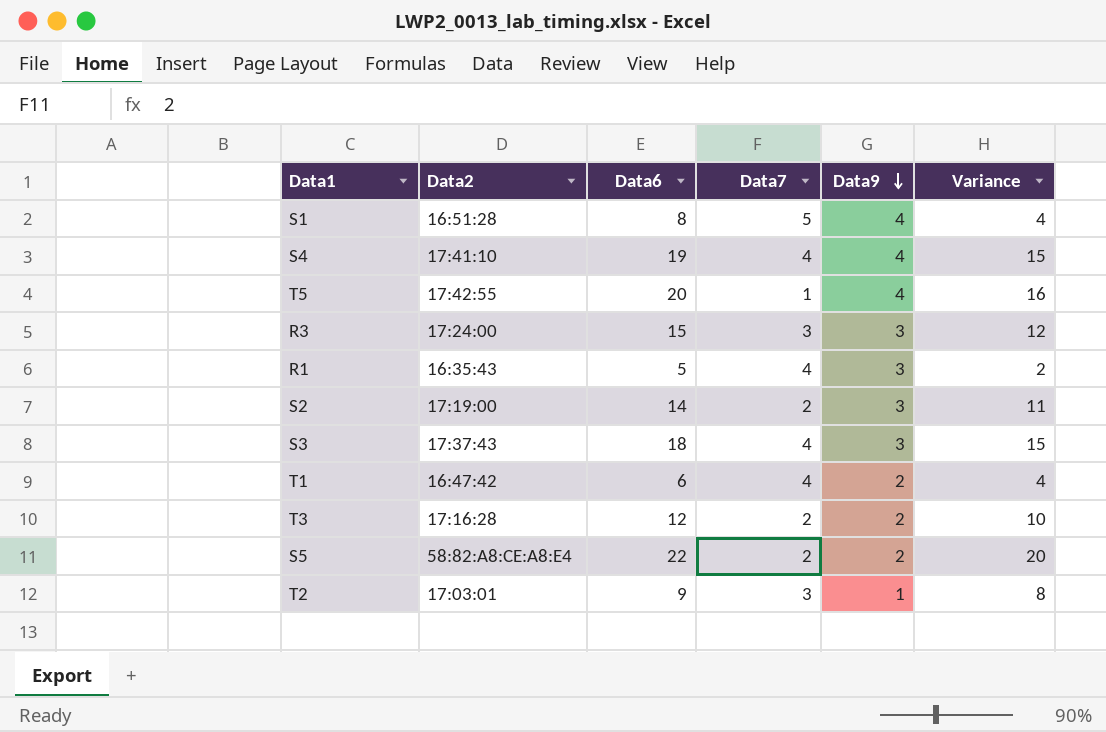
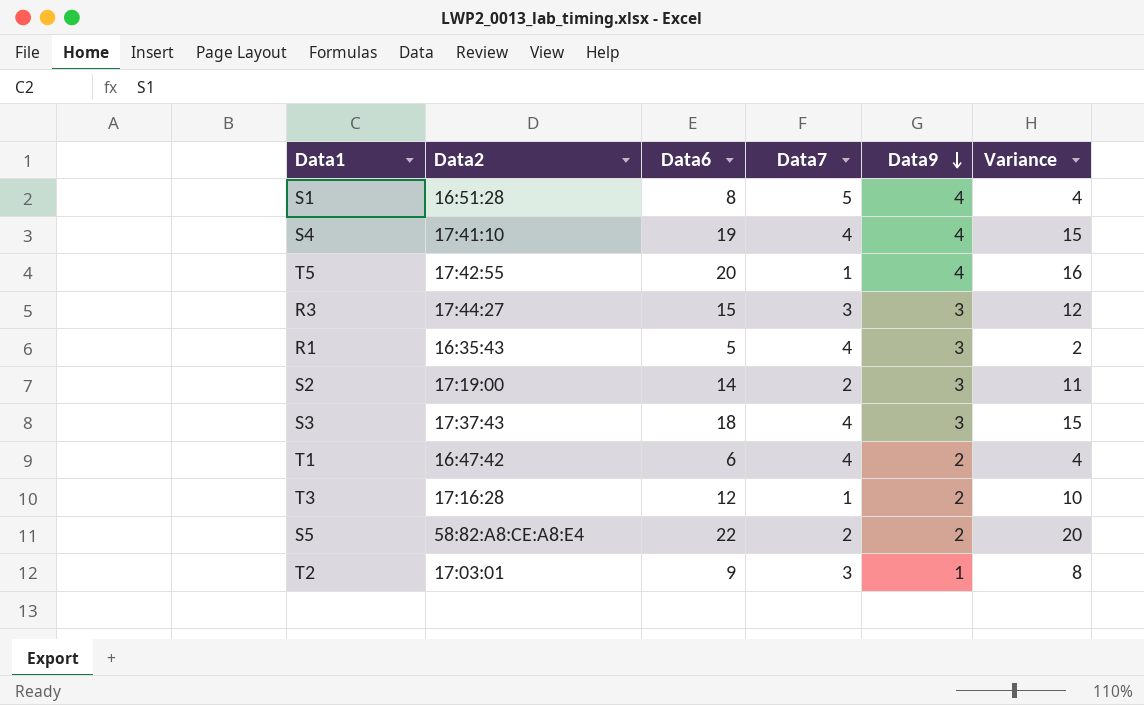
R3 | Data2: 17:24:00 -> 17:44:27
T3 | Data7: 2 -> 1

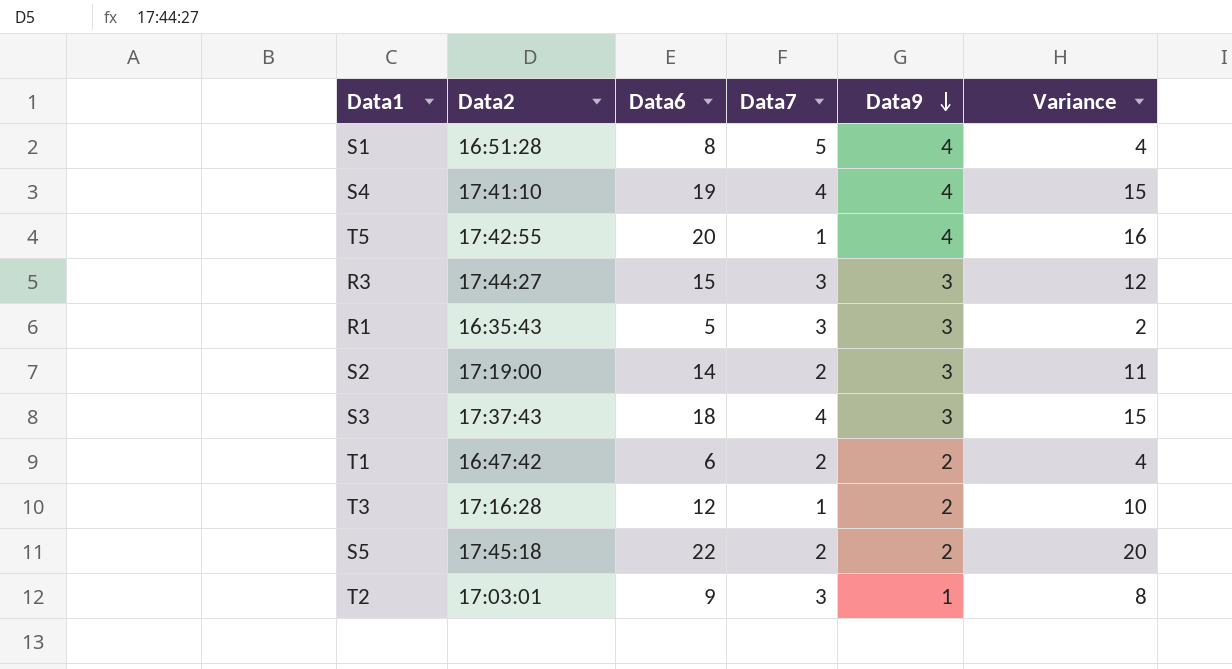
R1 | Data7: 4 -> 3
T1 | Data7: 4 -> 2
S5 | Data2: 58:82:A8:CE:A8:E4 -> 17:45:18

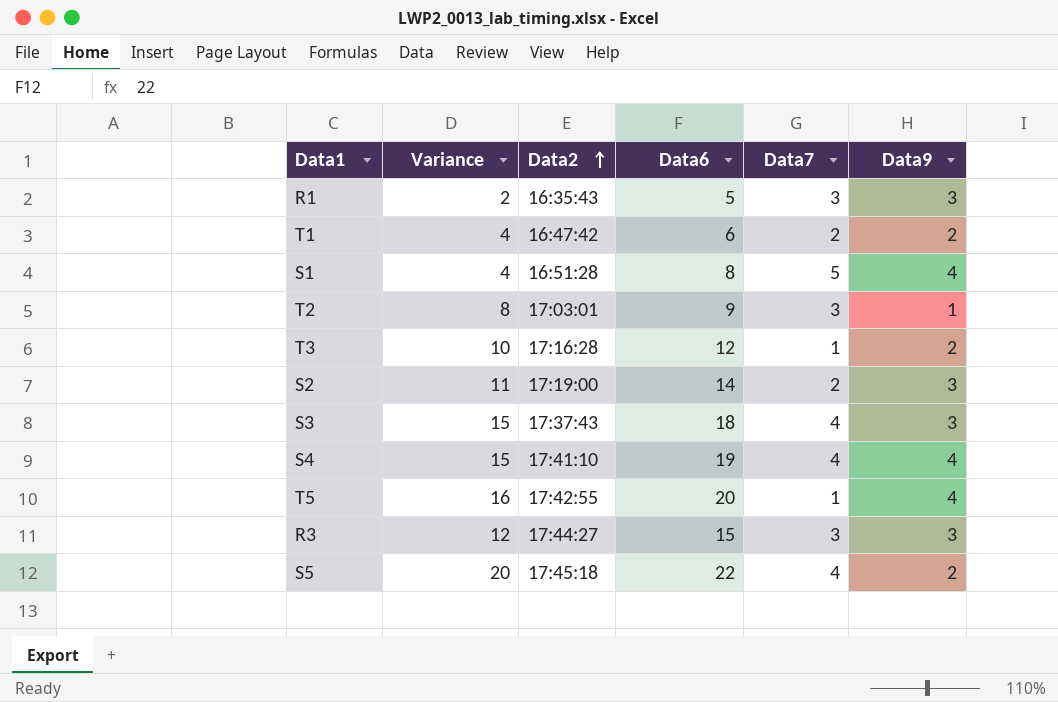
row order: Data9 descending -> Data2 ascending
column Variance | position: 6 -> 2
S5 | Data7: 2 -> 4

